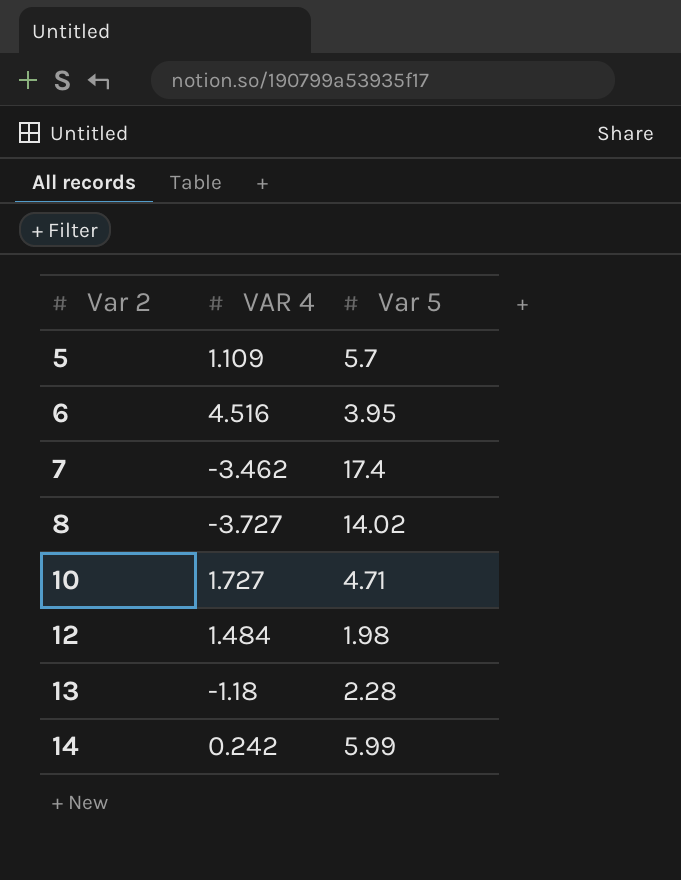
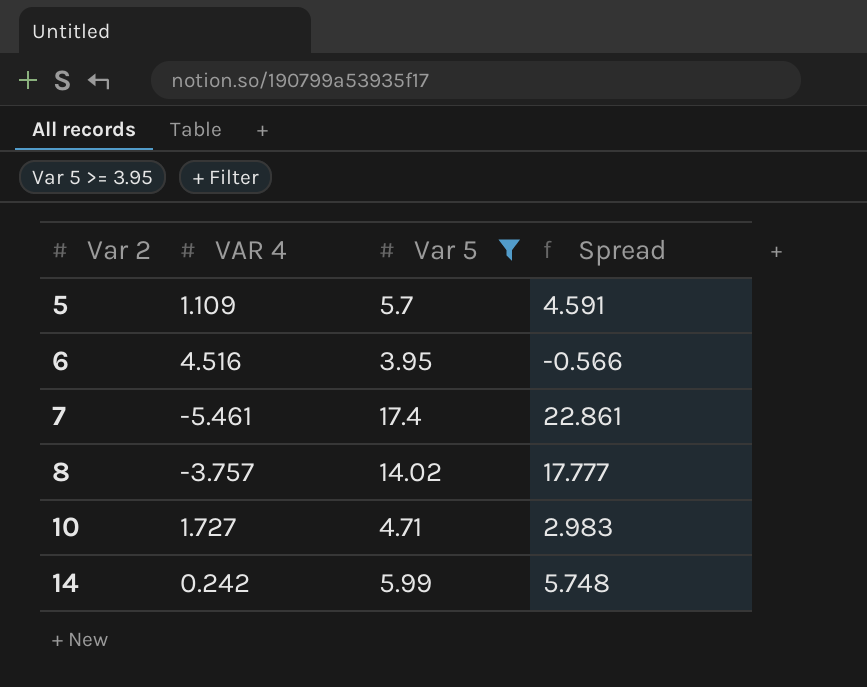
filter: none -> Var 5 >= 3.95
column Spread | formula: none -> [Var 5] - [VAR 4]
7 | VAR 4: -3.462 -> -5.461
8 | VAR 4: -3.727 -> -3.757

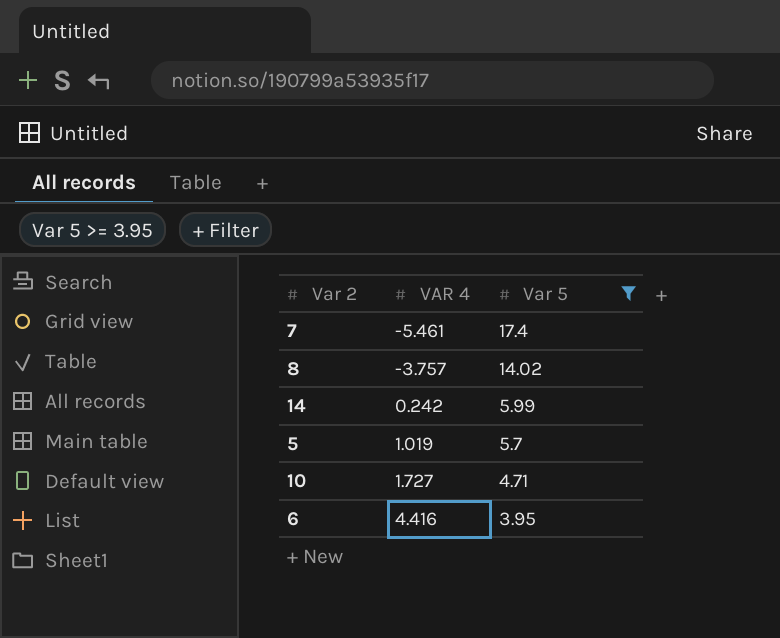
row order: Var 2 ascending -> VAR 4 ascending
column Spread | formula: [Var 5] - [VAR 4] -> none
5 | VAR 4: 1.109 -> 1.019
6 | VAR 4: 4.516 -> 4.416

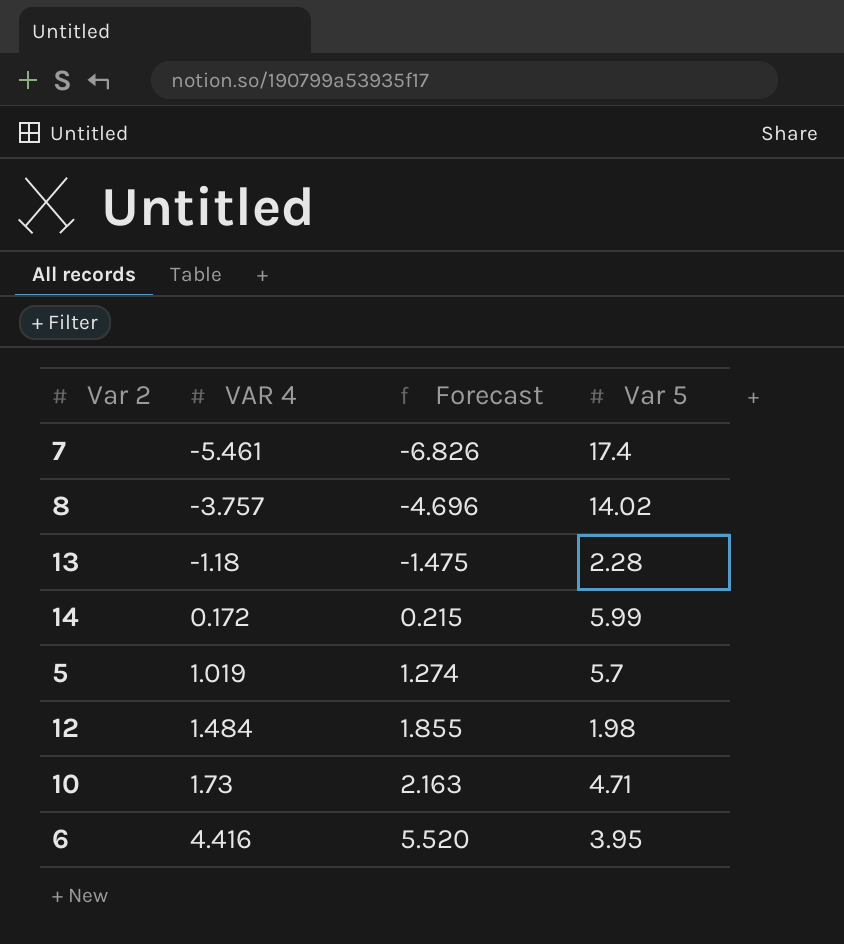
filter: Var 5 >= 3.95 -> none
column Forecast | formula: none -> [VAR 4] * 1.25
14 | VAR 4: 0.242 -> 0.172
10 | VAR 4: 1.727 -> 1.73

